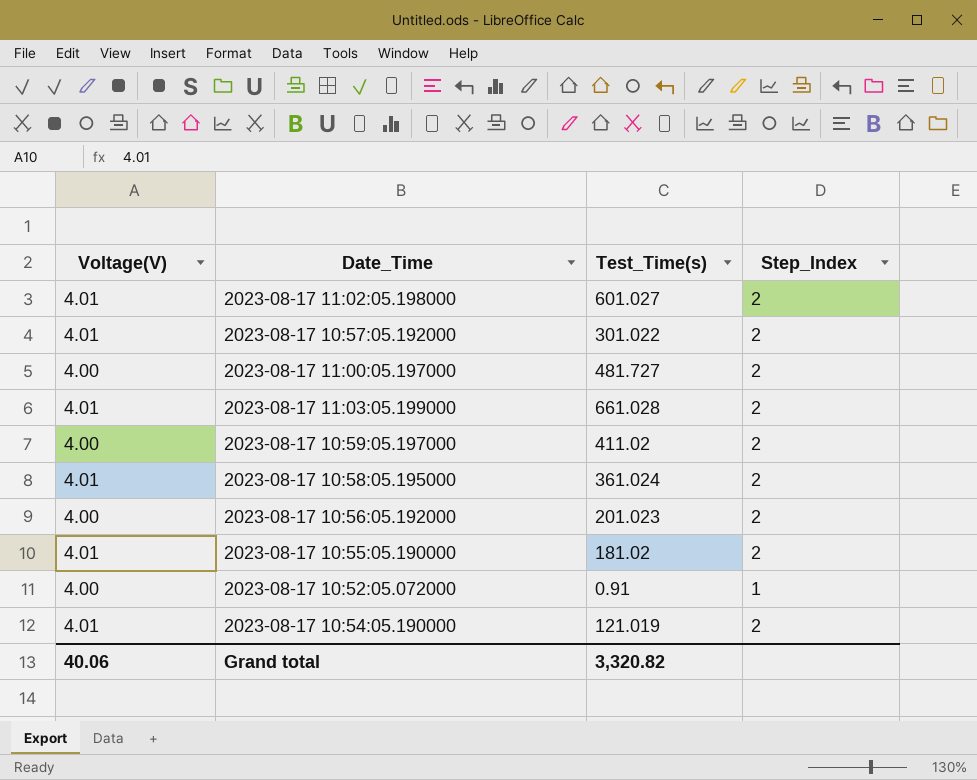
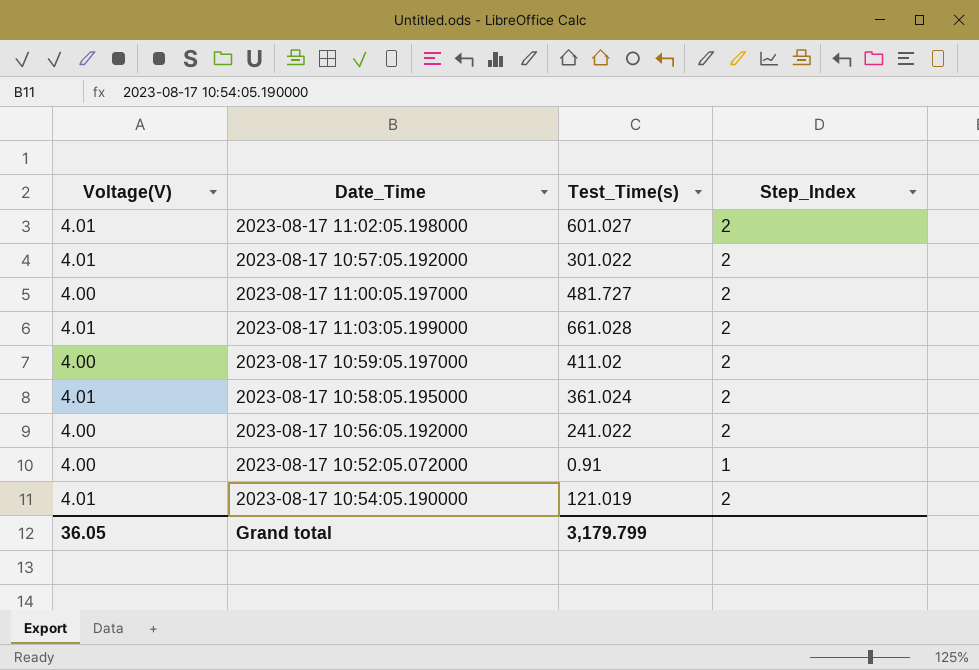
row 2023-08-17 10:55:05.190000: 4.01 | 181.02 | 2 -> none
2023-08-17 10:56:05.192000 | Test_Time(s): 201.023 -> 241.022
Grand total | Voltage(V): 40.06 -> 36.05
Grand total | Test_Time(s): 3,320.82 -> 3,179.799

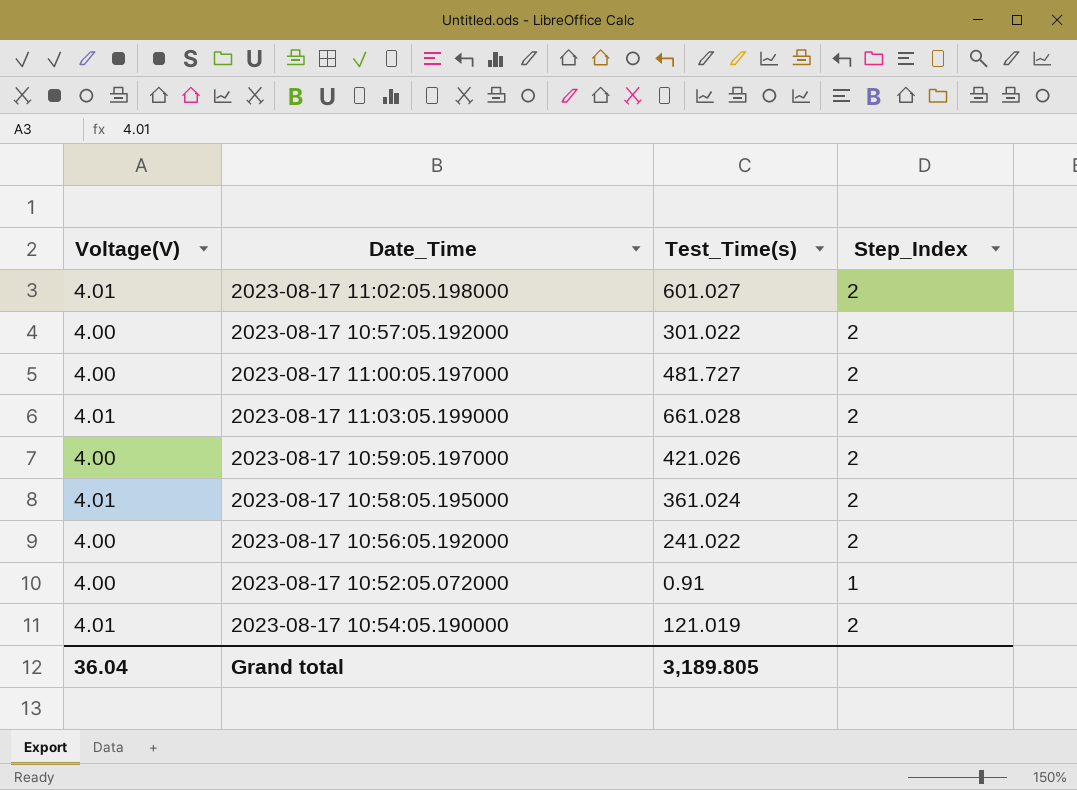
2023-08-17 10:57:05.192000 | Voltage(V): 4.01 -> 4.00
2023-08-17 10:59:05.197000 | Test_Time(s): 411.02 -> 421.026
Grand total | Voltage(V): 36.05 -> 36.04
Grand total | Test_Time(s): 3,179.799 -> 3,189.805

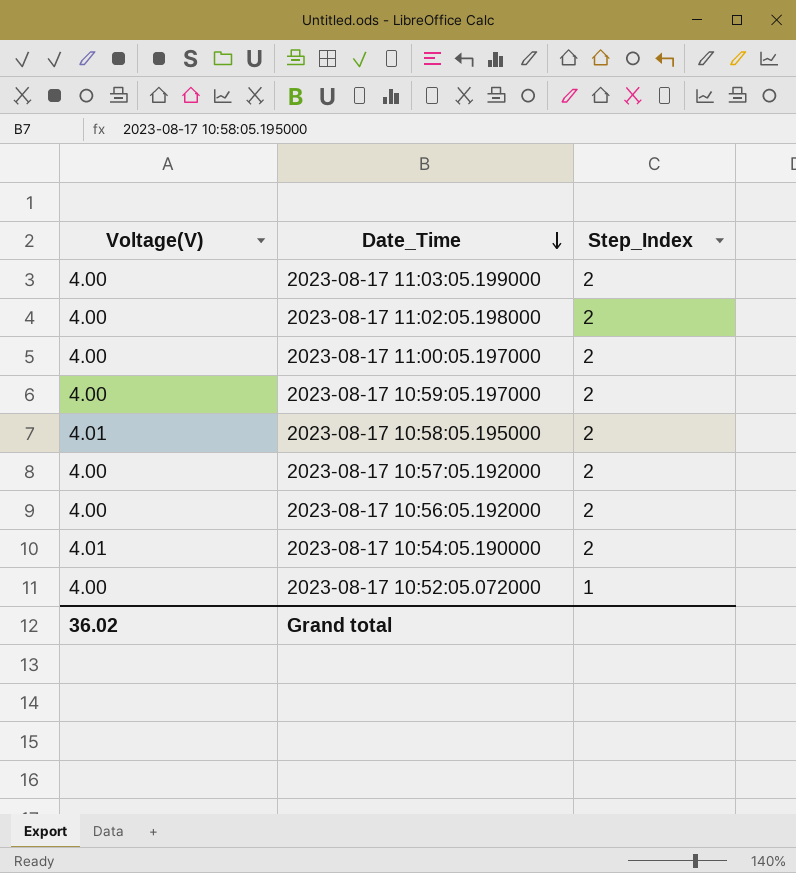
row order: none -> Date_Time descending
column Test_Time(s) | position: 3 -> none
2023-08-17 11:03:05.199000 | Voltage(V): 4.01 -> 4.00
2023-08-17 11:02:05.198000 | Voltage(V): 4.01 -> 4.00
Grand total | Voltage(V): 36.04 -> 36.02

